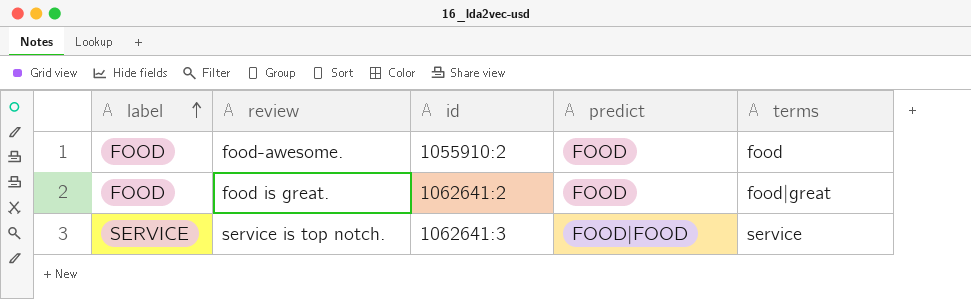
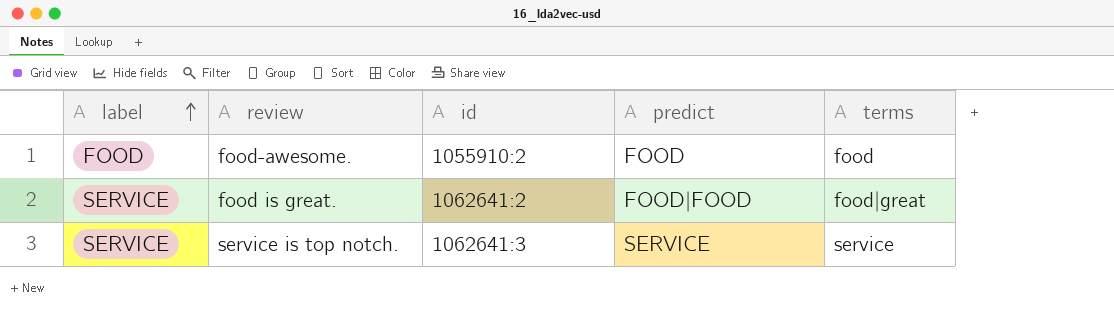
food is great. | label: FOOD -> SERVICE
food is great. | predict: FOOD -> FOOD|FOOD
service is top notch. | predict: FOOD|FOOD -> SERVICE

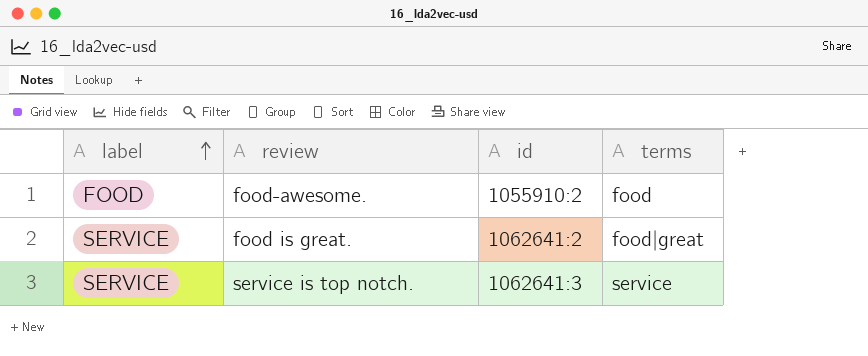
column predict | position: 4 -> none

